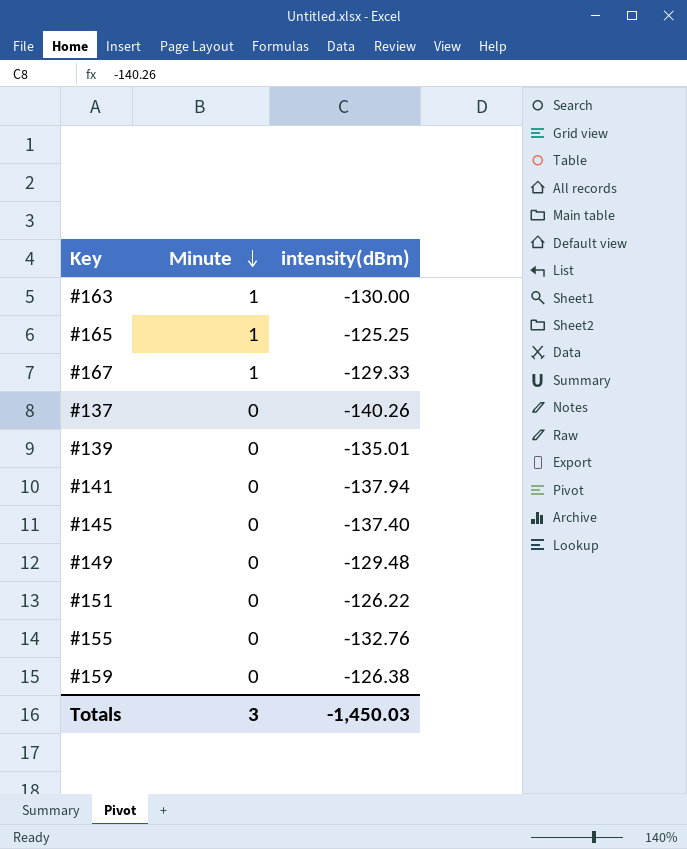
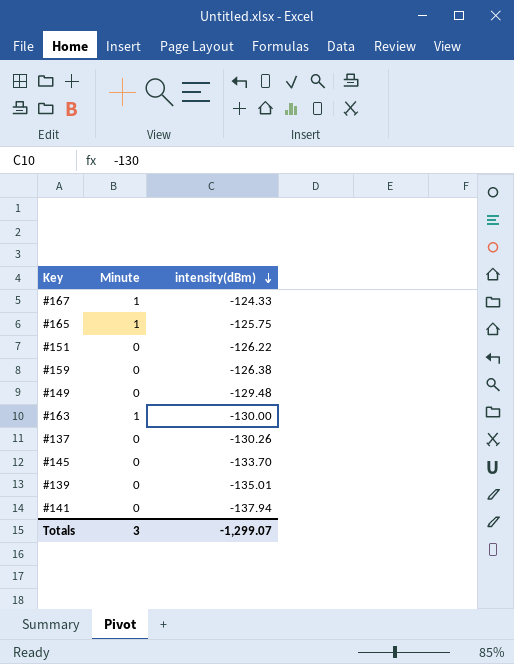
row order: Minute descending -> intensity(dBm) descending
row #155: 0 | -132.76 -> none
#167 | intensity(dBm): -129.33 -> -124.33
#165 | intensity(dBm): -125.25 -> -125.75
#137 | intensity(dBm): -140.26 -> -130.26
#145 | intensity(dBm): -137.40 -> -133.70
Totals | intensity(dBm): -1,450.03 -> -1,299.07

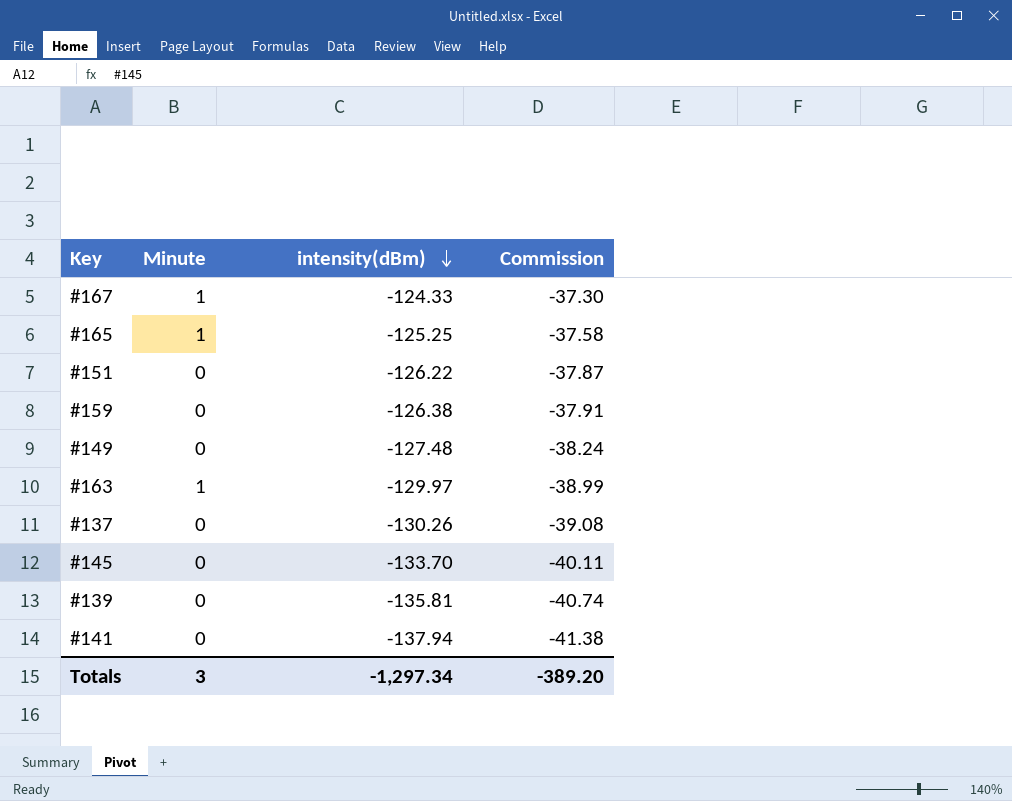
column Commission | formula: none -> [intensity(dBm)] * 0.3
#165 | intensity(dBm): -125.75 -> -125.25
#149 | intensity(dBm): -129.48 -> -127.48
#163 | intensity(dBm): -130.00 -> -129.97
#139 | intensity(dBm): -135.01 -> -135.81
Totals | intensity(dBm): -1,299.07 -> -1,297.34

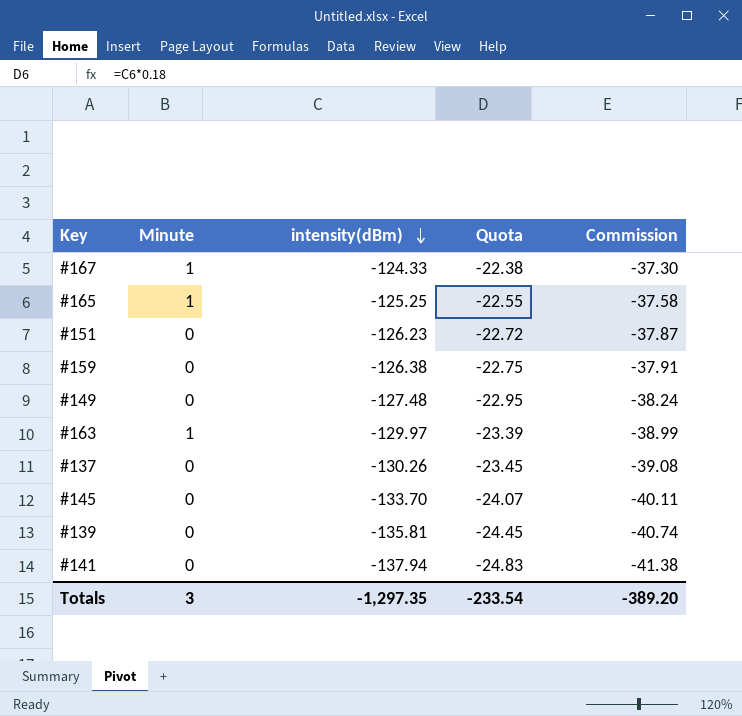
column Quota | formula: none -> [intensity(dBm)] * 0.18
#151 | intensity(dBm): -126.22 -> -126.23
Totals | intensity(dBm): -1,297.34 -> -1,297.35

